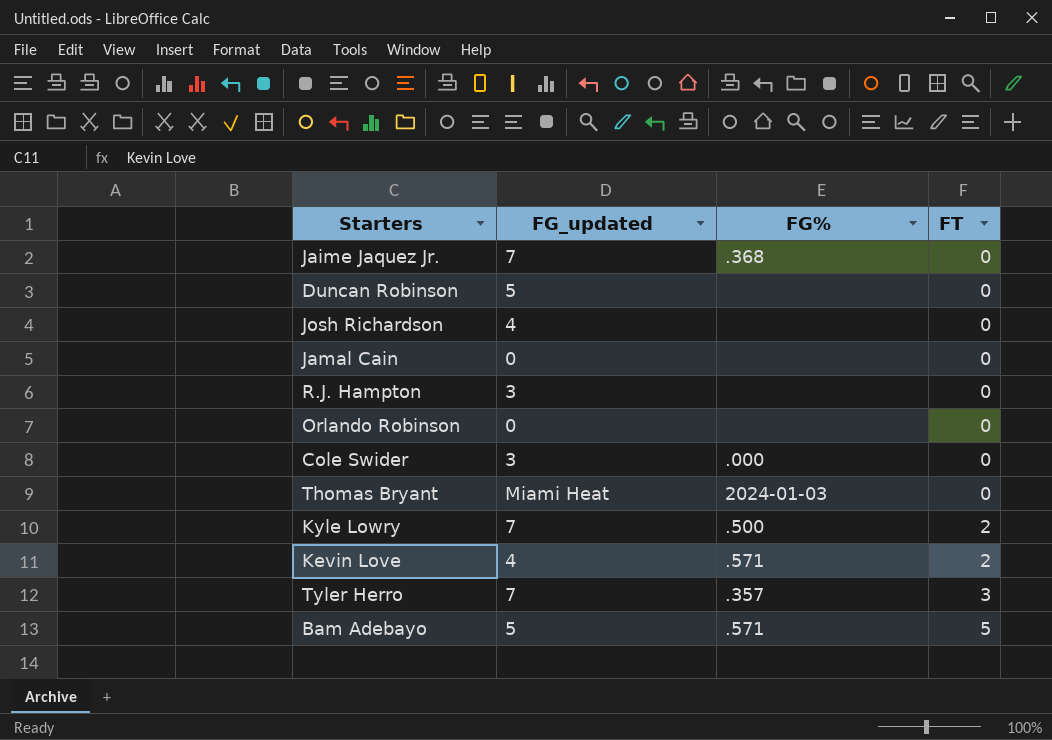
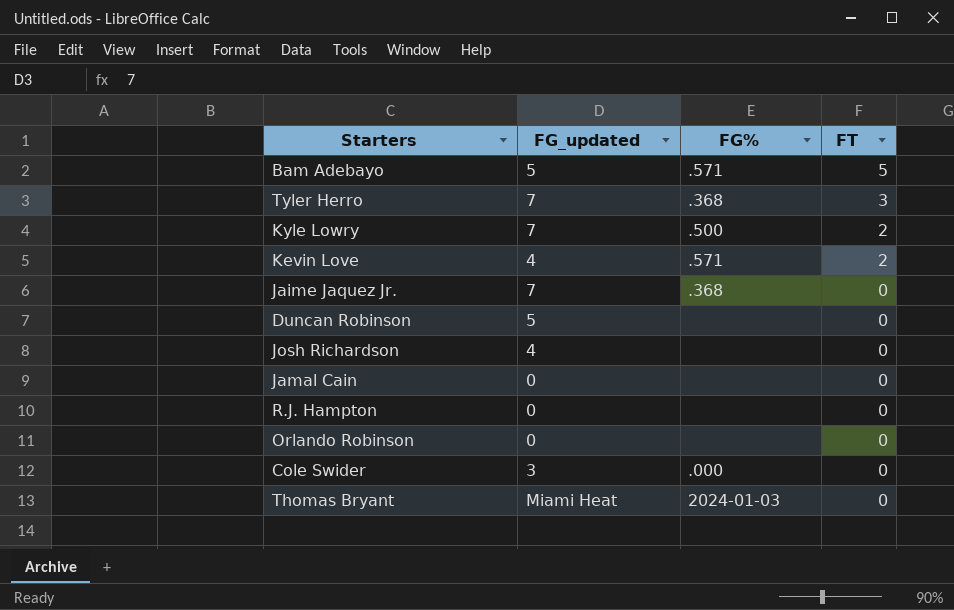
row order: FT ascending -> FT descending
Tyler Herro | FG%: .357 -> .368
R.J. Hampton | FG_updated: 3 -> 0

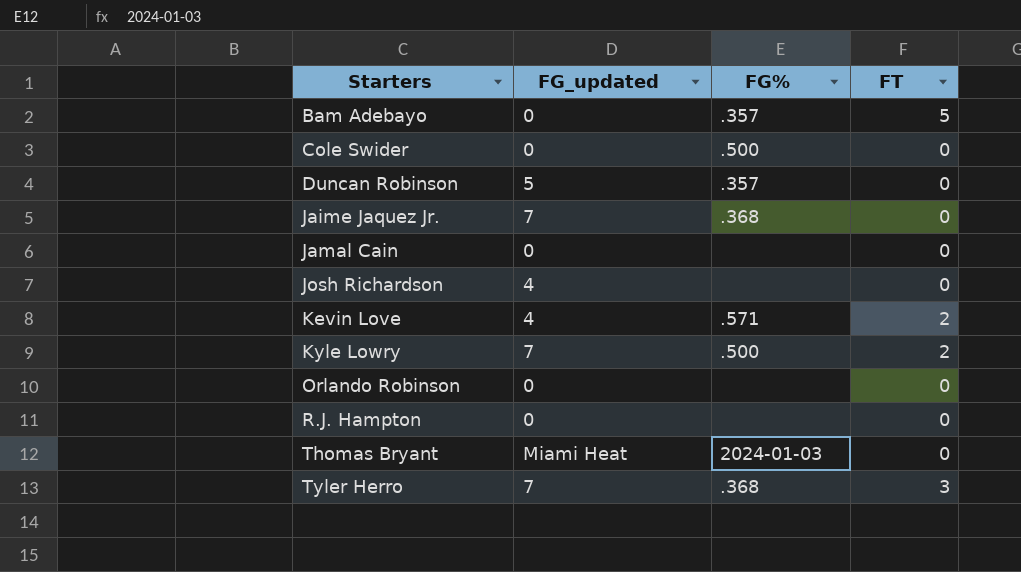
row order: FT descending -> Starters ascending
Bam Adebayo | FG_updated: 5 -> 0
Bam Adebayo | FG%: .571 -> .357
Cole Swider | FG_updated: 3 -> 0
Cole Swider | FG%: .000 -> .500
Duncan Robinson | FG%: none -> .357

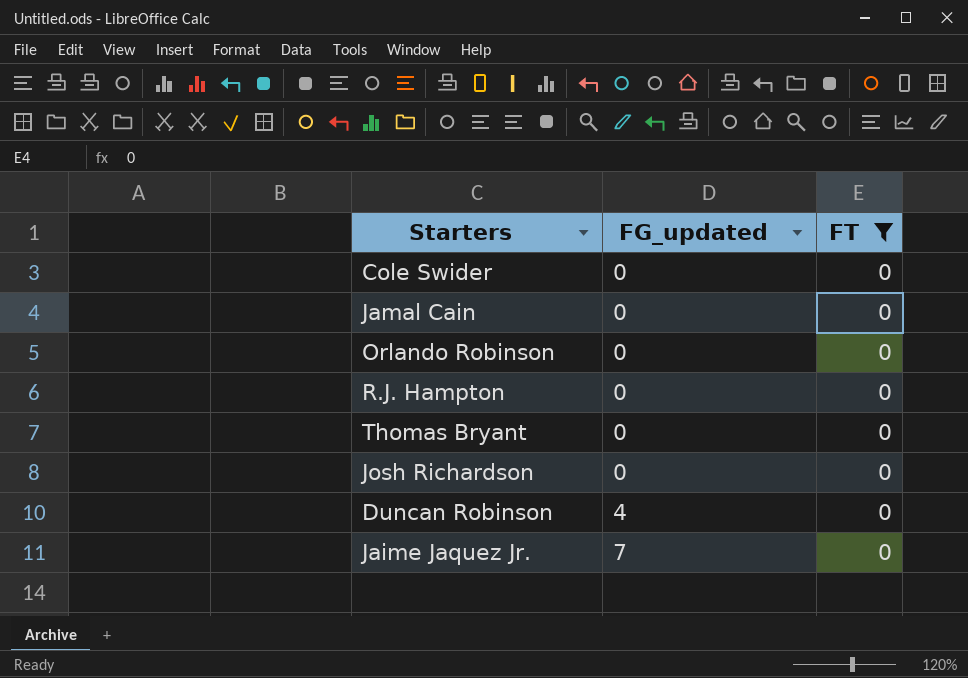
filter: none -> FT = 0
row order: Starters ascending -> FG_updated ascending
column FG% | position: 3 -> none
Thomas Bryant | FG_updated: Miami Heat -> 0
Josh Richardson | FG_updated: 4 -> 0
Duncan Robinson | FG_updated: 5 -> 4

